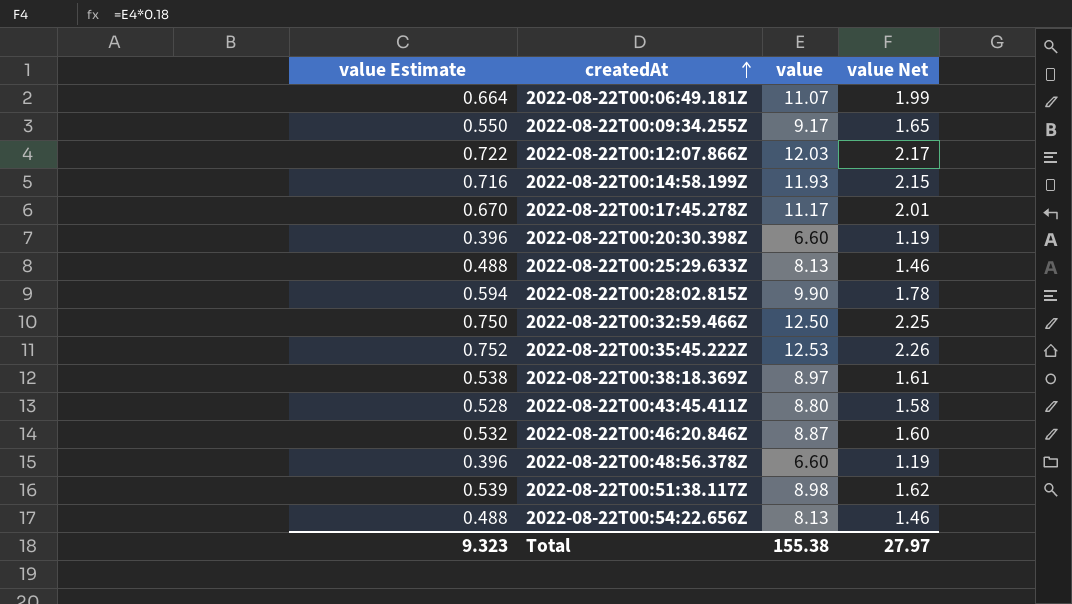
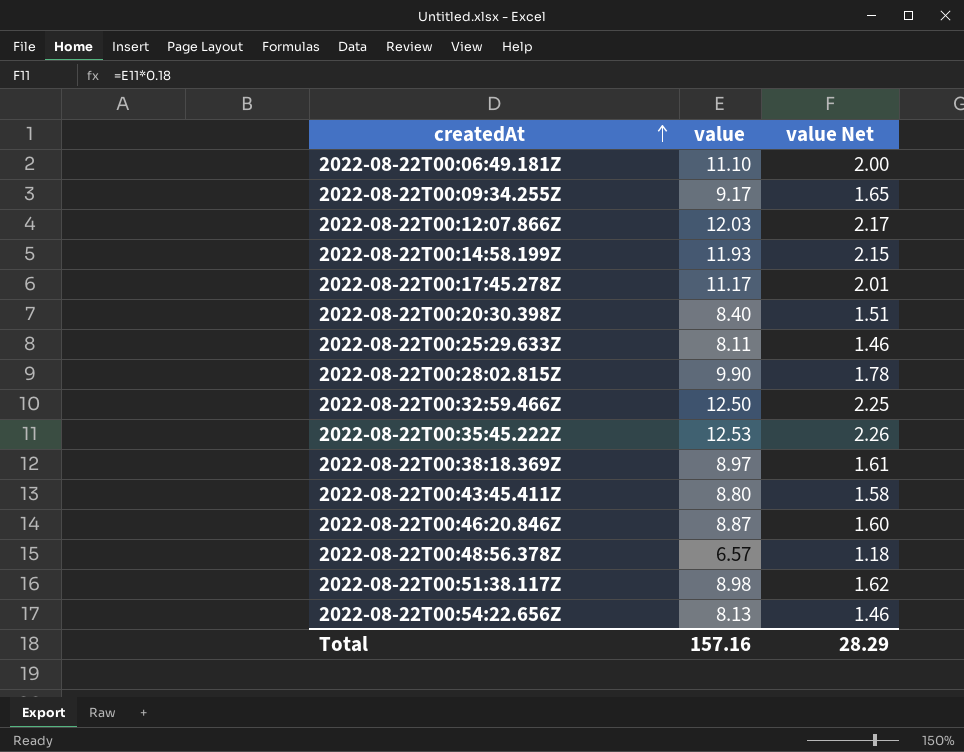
column value Estimate | formula: [value] * 0.06 -> none
2022-08-22T00:06:49.181Z | value: 11.07 -> 11.10
2022-08-22T00:06:49.181Z | value Net: 1.99 -> 2.00
2022-08-22T00:20:30.398Z | value: 6.60 -> 8.40
2022-08-22T00:20:30.398Z | value Net: 1.19 -> 1.51
2022-08-22T00:25:29.633Z | value: 8.13 -> 8.11
2022-08-22T00:48:56.378Z | value: 6.60 -> 6.57
2022-08-22T00:48:56.378Z | value Net: 1.19 -> 1.18
Total | value: 155.38 -> 157.16
Total | value Net: 27.97 -> 28.29

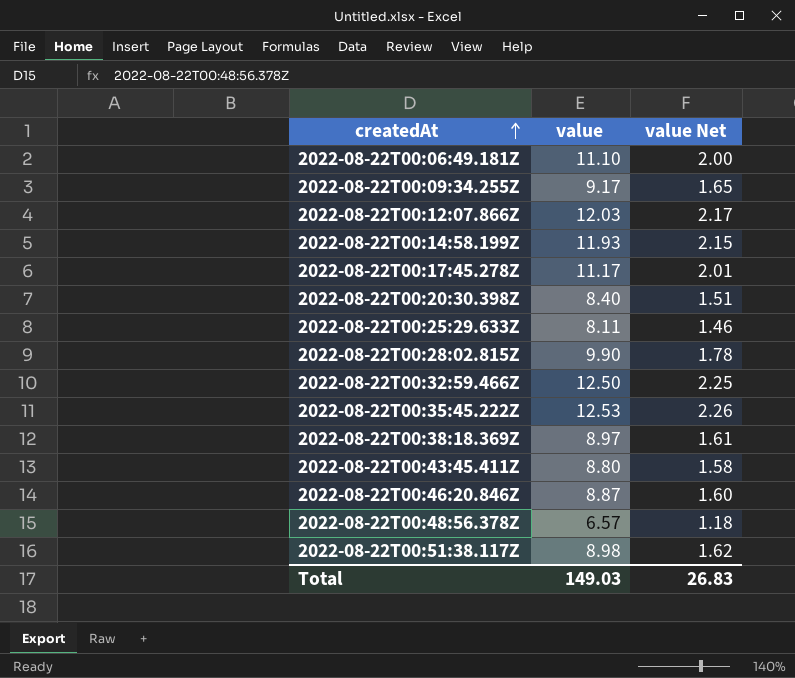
row 2022-08-22T00:54:22.656Z: 8.13 | 1.46 -> none
Total | value: 157.16 -> 149.03
Total | value Net: 28.29 -> 26.83

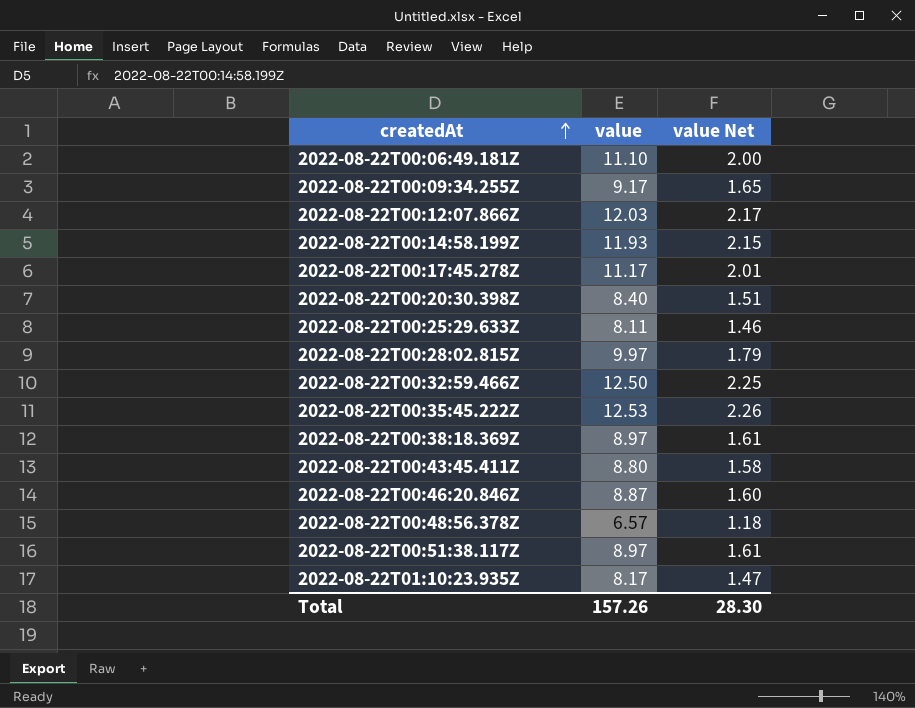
2022-08-22T00:28:02.815Z | value: 9.90 -> 9.97
2022-08-22T00:28:02.815Z | value Net: 1.78 -> 1.79
2022-08-22T00:51:38.117Z | value: 8.98 -> 8.97
2022-08-22T00:51:38.117Z | value Net: 1.62 -> 1.61
row 2022-08-22T01:10:23.935Z: none -> 8.17 | 1.47
Total | value: 149.03 -> 157.26
Total | value Net: 26.83 -> 28.30

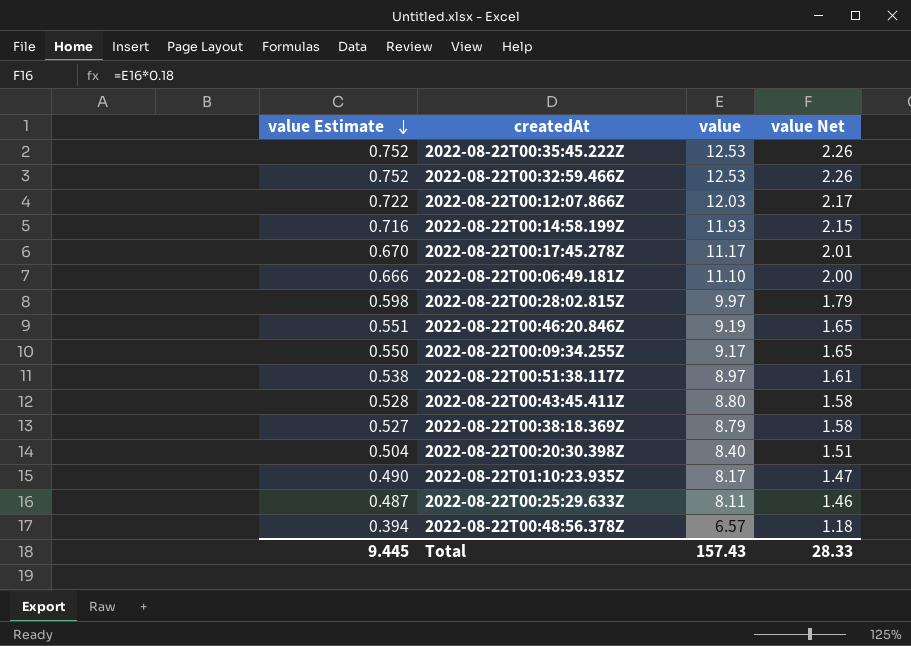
row order: createdAt ascending -> value Estimate descending
column value Estimate | formula: none -> [value] * 0.06
2022-08-22T00:32:59.466Z | value: 12.50 -> 12.53
2022-08-22T00:32:59.466Z | value Net: 2.25 -> 2.26
2022-08-22T00:46:20.846Z | value: 8.87 -> 9.19
2022-08-22T00:46:20.846Z | value Net: 1.60 -> 1.65
2022-08-22T00:38:18.369Z | value: 8.97 -> 8.79
2022-08-22T00:38:18.369Z | value Net: 1.61 -> 1.58
Total | value: 157.26 -> 157.43
Total | value Net: 28.30 -> 28.33

